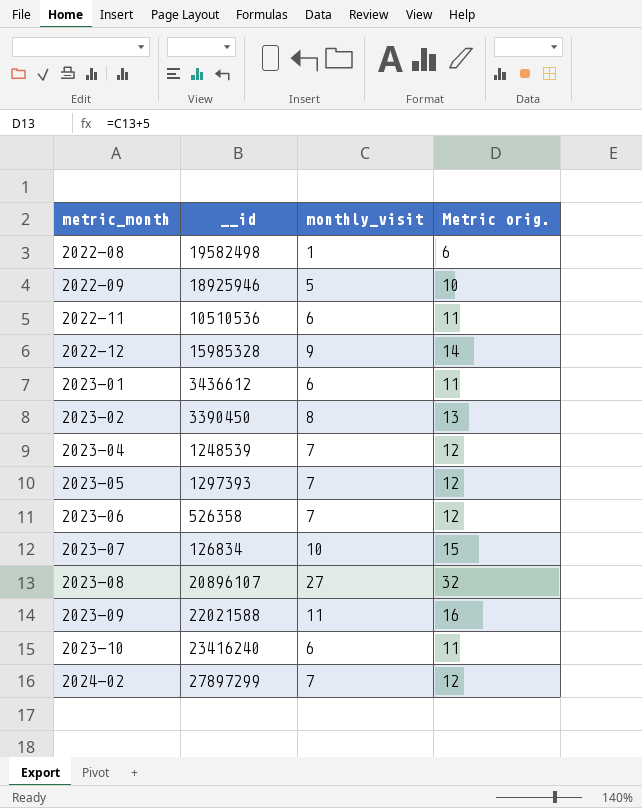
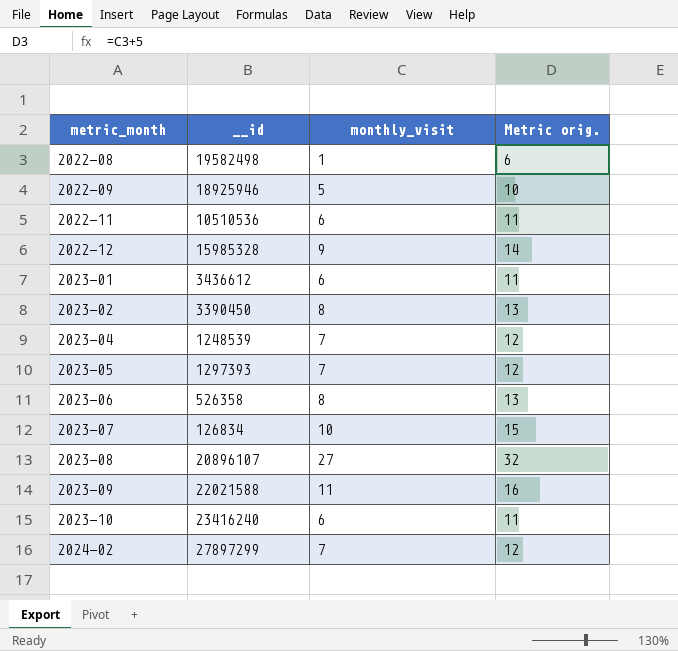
2023-06 | monthly_visit: 7 -> 8
2023-06 | Metric orig.: 12 -> 13

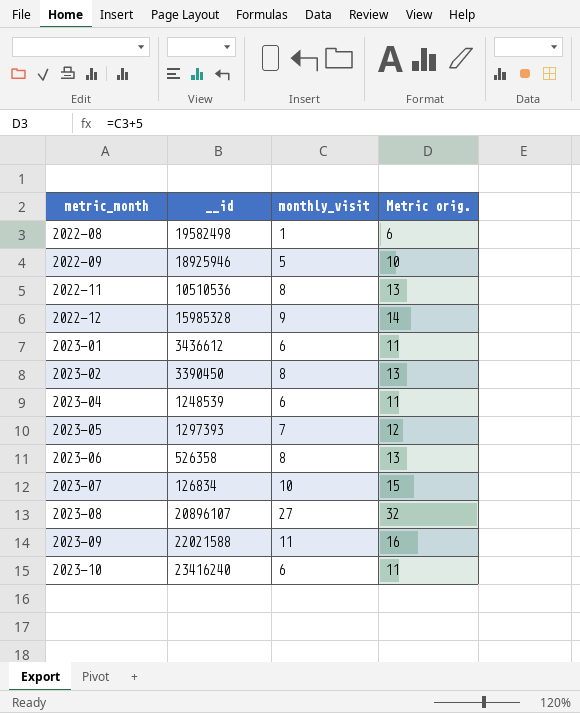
row 2024-02: 27897299 | 7 | 12 -> none
2022-11 | monthly_visit: 6 -> 8
2022-11 | Metric orig.: 11 -> 13
2023-04 | monthly_visit: 7 -> 6
2023-04 | Metric orig.: 12 -> 11

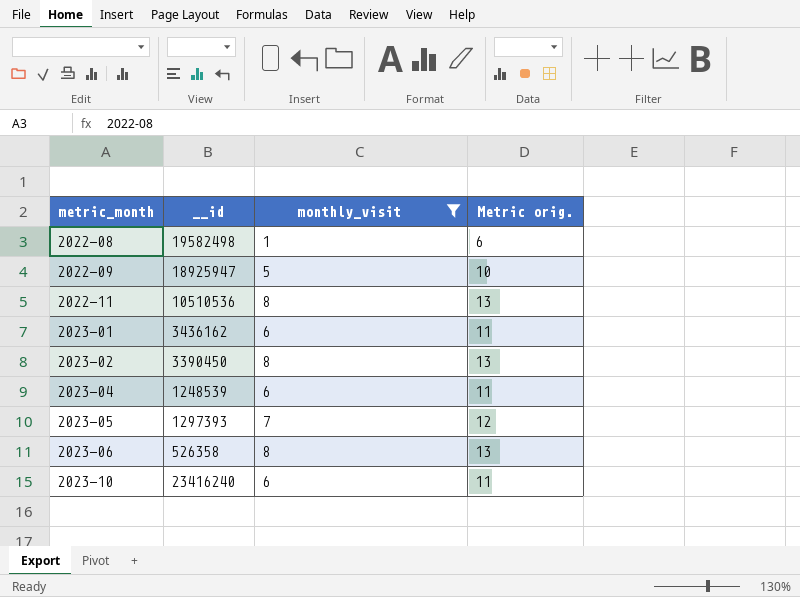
filter: none -> monthly_visit <= 8
2022-09 | __id: 18925946 -> 18925947
2023-01 | __id: 3436612 -> 3436162

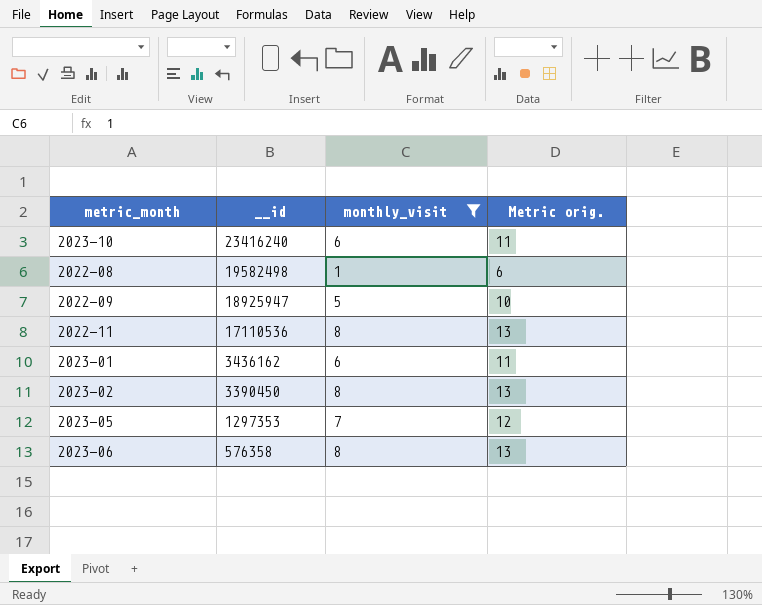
row order: metric_month ascending -> __id descending
row 2023-04: 1248539 | 6 | 11 -> none
2022-11 | __id: 10510536 -> 17110536
2023-05 | __id: 1297393 -> 1297353
2023-06 | __id: 526358 -> 576358

